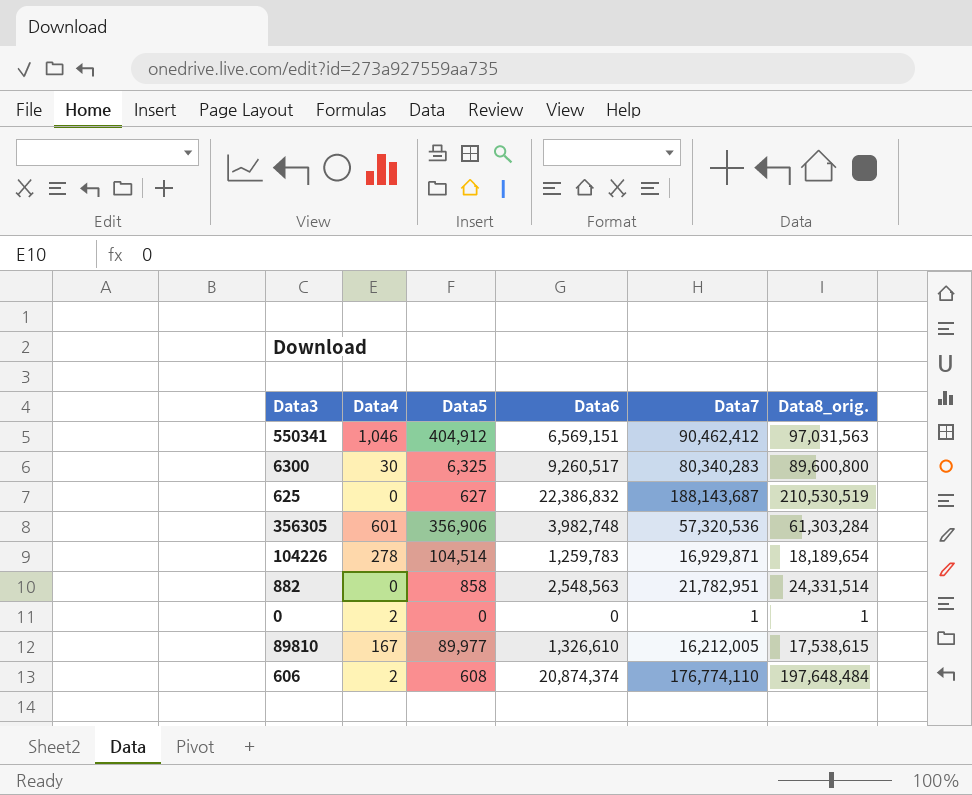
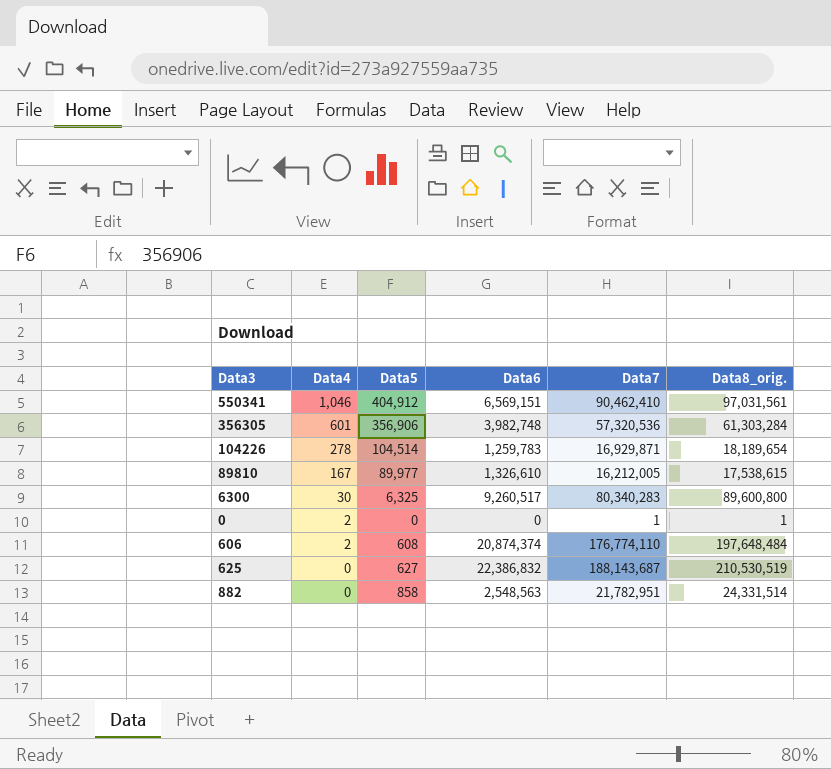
row order: none -> Data4 descending
550341 | Data7: 90,462,412 -> 90,462,410
550341 | Data8_orig.: 97,031,563 -> 97,031,561

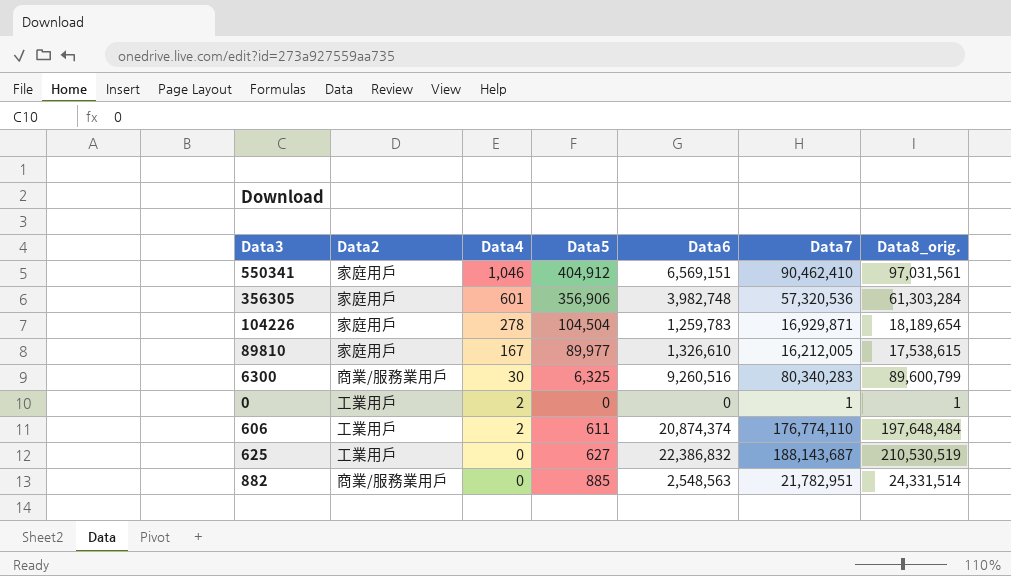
column Data2 | position: none -> 2
104226 | Data5: 104,514 -> 104,504
6300 | Data6: 9,260,517 -> 9,260,516
6300 | Data8_orig.: 89,600,800 -> 89,600,799
606 | Data5: 608 -> 611
882 | Data5: 858 -> 885

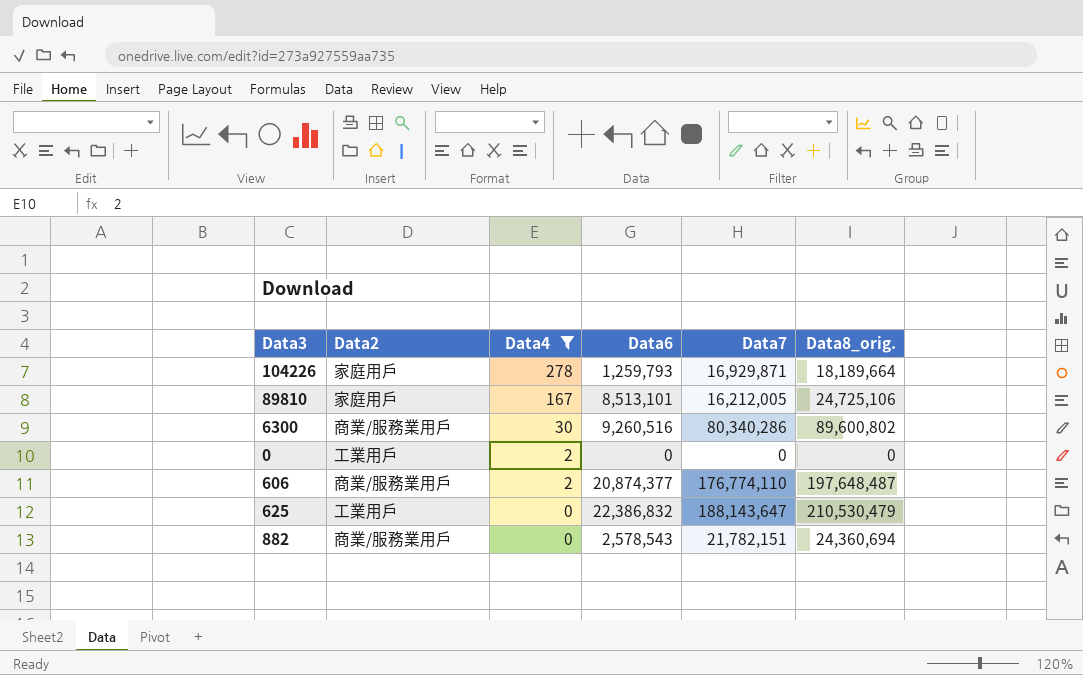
filter: none -> Data4 <= 278
column Data5 | position: 4 -> none
104226 | Data6: 1,259,783 -> 1,259,793
104226 | Data8_orig.: 18,189,654 -> 18,189,664
89810 | Data6: 1,326,610 -> 8,513,101
89810 | Data8_orig.: 17,538,615 -> 24,725,106
6300 | Data7: 80,340,283 -> 80,340,286
6300 | Data8_orig.: 89,600,799 -> 89,600,802
0 | Data7: 1 -> 0
0 | Data8_orig.: 1 -> 0
606 | Data2: 工業用戶 -> 商業/服務業用戶
606 | Data6: 20,874,374 -> 20,874,377
606 | Data8_orig.: 197,648,484 -> 197,648,487
625 | Data7: 188,143,687 -> 188,143,647
625 | Data8_orig.: 210,530,519 -> 210,530,479
882 | Data6: 2,548,563 -> 2,578,543
882 | Data7: 21,782,951 -> 21,782,151
882 | Data8_orig.: 24,331,514 -> 24,360,694

